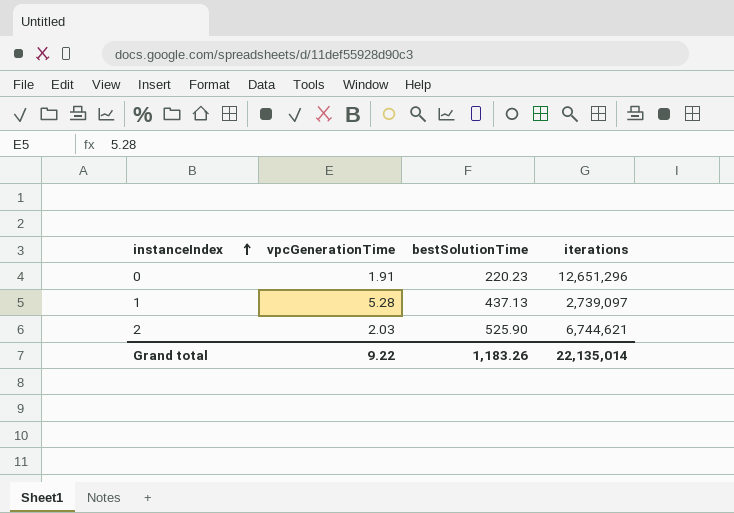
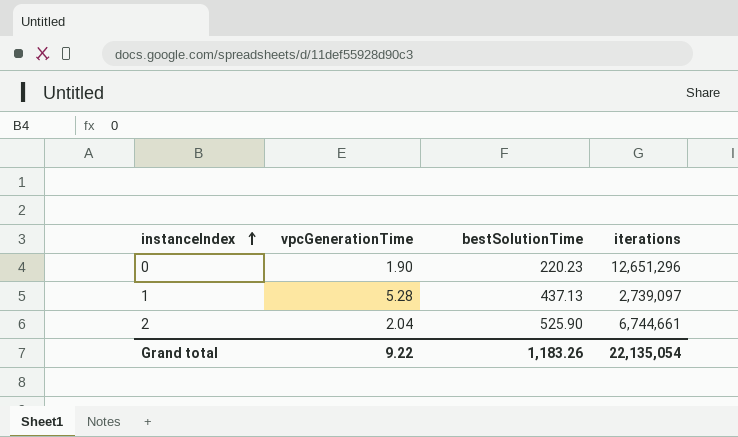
0 | vpcGenerationTime: 1.91 -> 1.90
2 | vpcGenerationTime: 2.03 -> 2.04
2 | iterations: 6,744,621 -> 6,744,661
Grand total | iterations: 22,135,014 -> 22,135,054

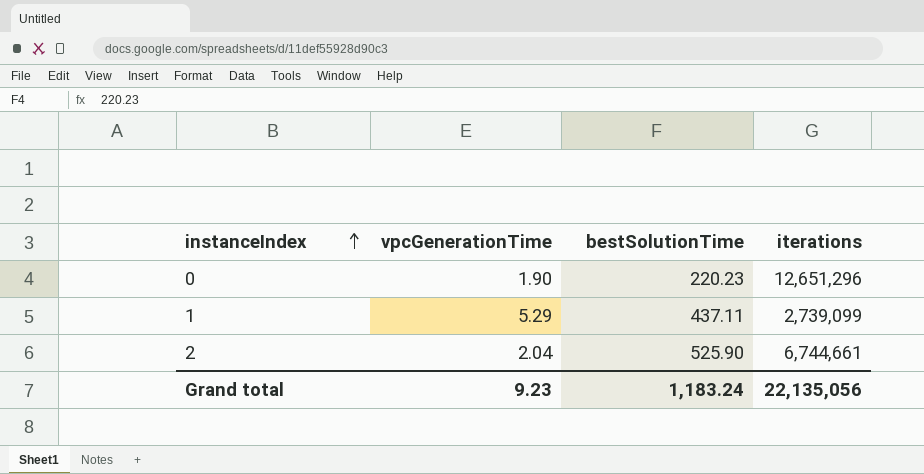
1 | vpcGenerationTime: 5.28 -> 5.29
1 | bestSolutionTime: 437.13 -> 437.11
1 | iterations: 2,739,097 -> 2,739,099
Grand total | vpcGenerationTime: 9.22 -> 9.23
Grand total | bestSolutionTime: 1,183.26 -> 1,183.24
Grand total | iterations: 22,135,054 -> 22,135,056

